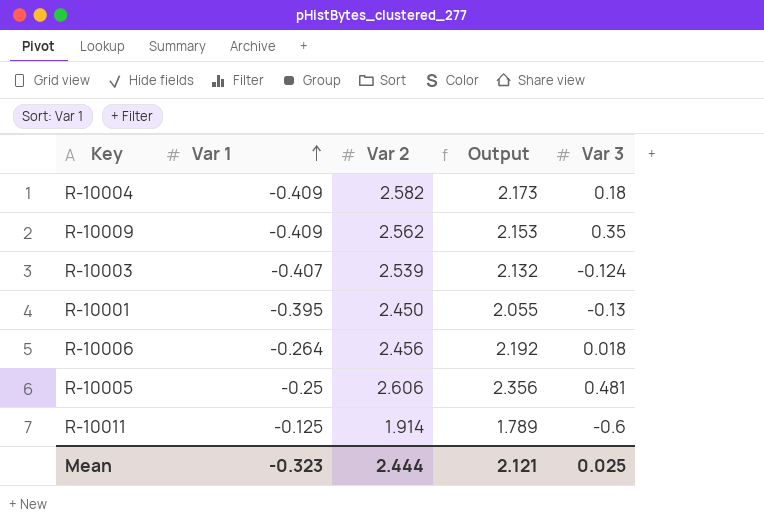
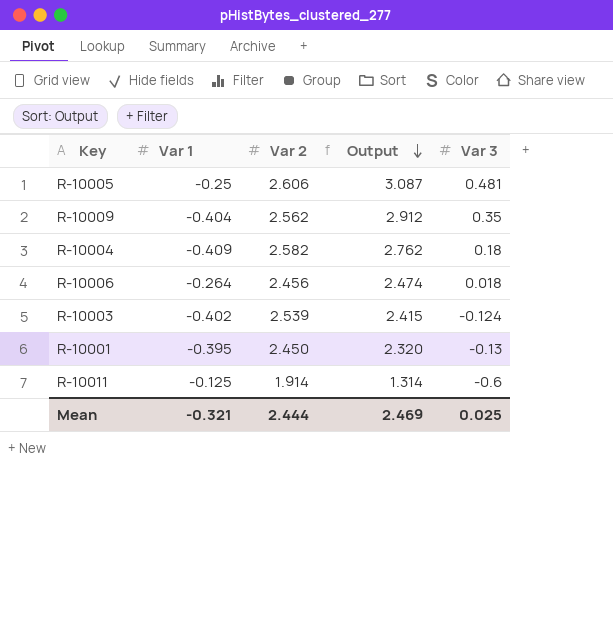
row order: Var 1 ascending -> Output descending
column Output | formula: [Var 1] + [Var 2] -> [Var 2] + [Var 3]
R-10009 | Var 1: -0.409 -> -0.404
R-10003 | Var 1: -0.407 -> -0.402
Mean | Var 1: -0.323 -> -0.321
Mean | Output: 2.121 -> 2.469

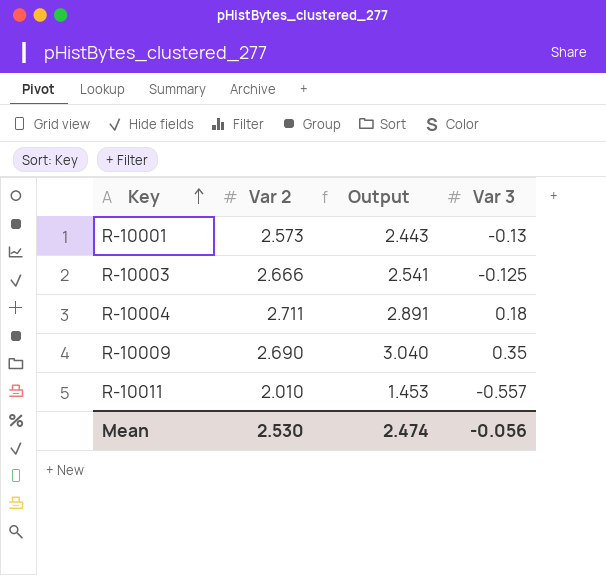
row order: Output descending -> Key ascending
column Var 1 | position: 2 -> none
row R-10005: -0.25 | 2.606 | 3.087 | 0.481 -> none
row R-10006: -0.264 | 2.456 | 2.474 | 0.018 -> none
R-10001 | Var 2: 2.450 -> 2.573
R-10001 | Output: 2.320 -> 2.443
R-10003 | Var 2: 2.539 -> 2.666
R-10003 | Output: 2.415 -> 2.541
R-10003 | Var 3: -0.124 -> -0.125
R-10004 | Var 2: 2.582 -> 2.711
R-10004 | Output: 2.762 -> 2.891
R-10009 | Var 2: 2.562 -> 2.690
R-10009 | Output: 2.912 -> 3.040
R-10011 | Var 2: 1.914 -> 2.010
R-10011 | Output: 1.314 -> 1.453
R-10011 | Var 3: -0.6 -> -0.557
Mean | Var 2: 2.444 -> 2.530
Mean | Output: 2.469 -> 2.474
Mean | Var 3: 0.025 -> -0.056

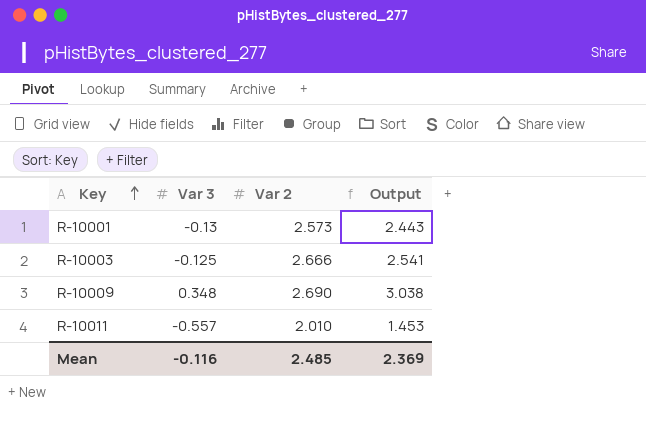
column Var 3 | position: 4 -> 2
row R-10004: 2.711 | 2.891 | 0.18 -> none
R-10009 | Var 3: 0.35 -> 0.348
R-10009 | Output: 3.040 -> 3.038
Mean | Var 3: -0.056 -> -0.116
Mean | Var 2: 2.530 -> 2.485
Mean | Output: 2.474 -> 2.369

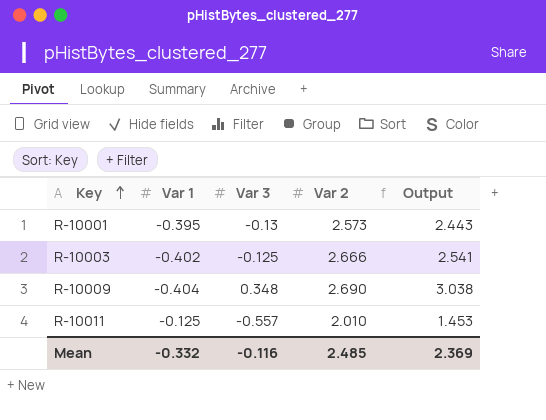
column Var 1 | position: none -> 2

